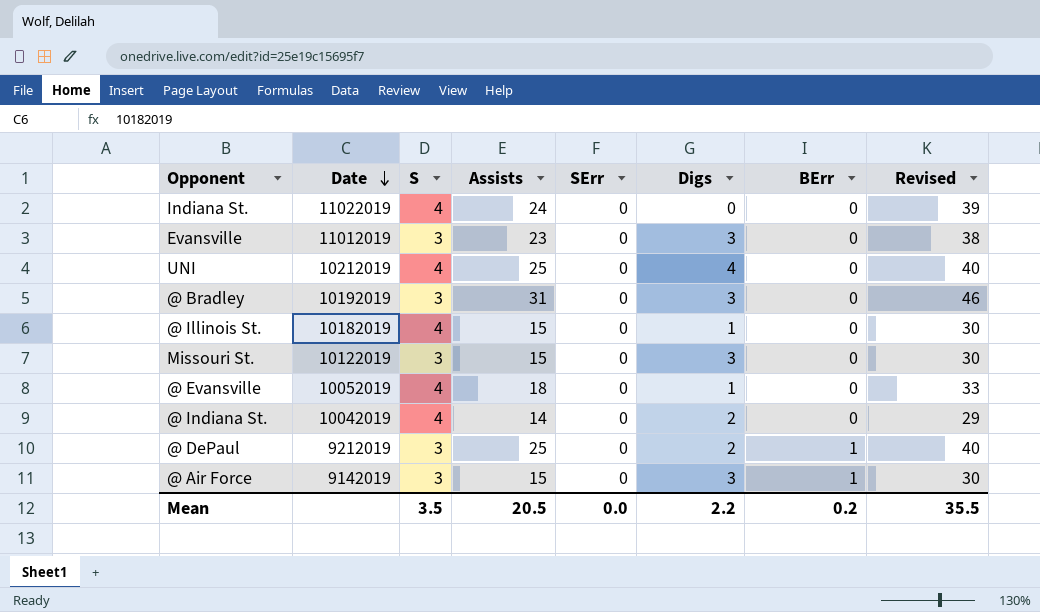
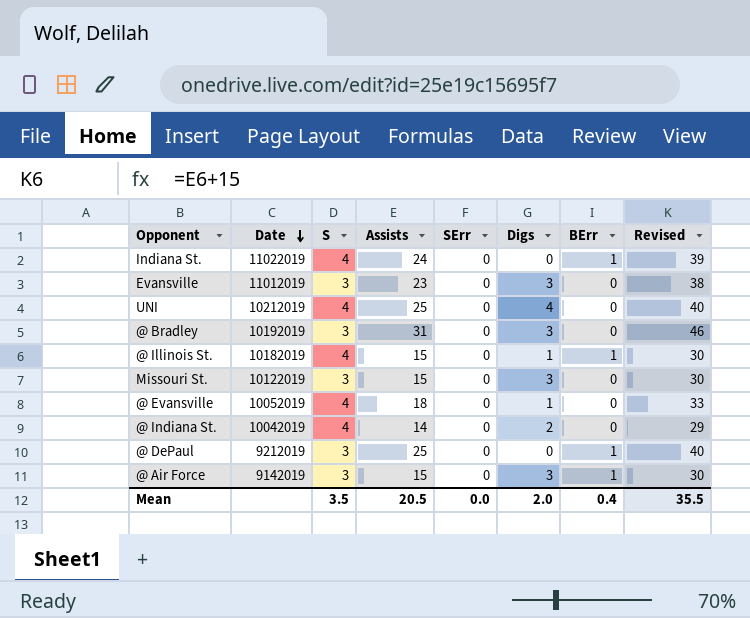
Indiana St. | BErr: 0 -> 1
@ Illinois St. | BErr: 0 -> 1
@ DePaul | Digs: 2 -> 0
Mean | Digs: 2.2 -> 2.0
Mean | BErr: 0.2 -> 0.4

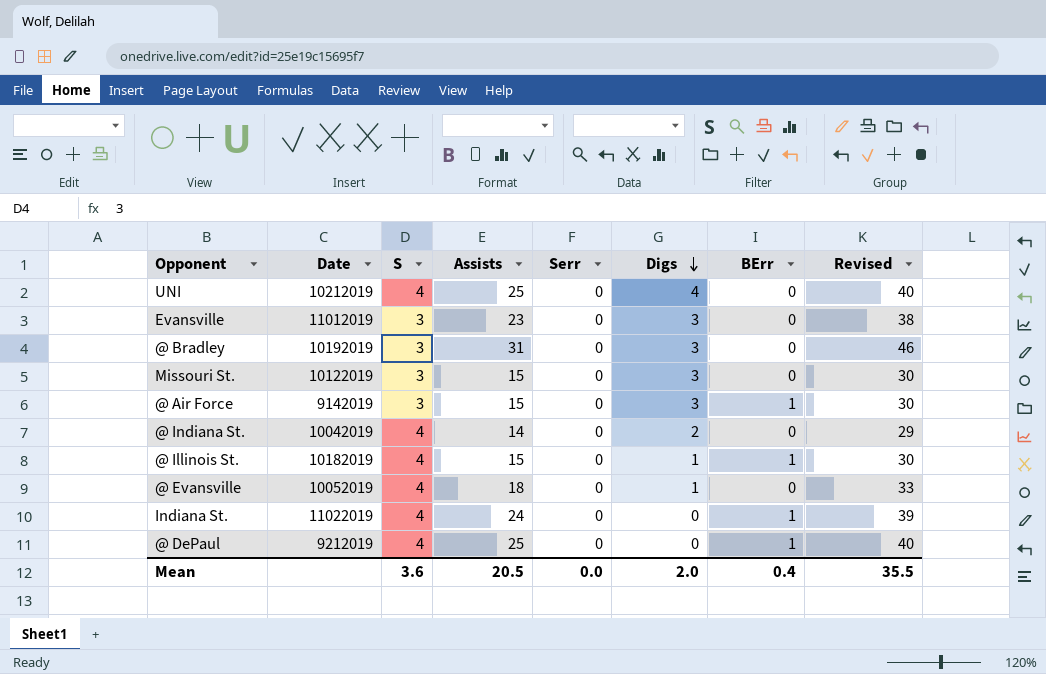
row order: Date descending -> Digs descending
column name: SErr -> Serr
@ DePaul | S: 3 -> 4
Mean | S: 3.5 -> 3.6

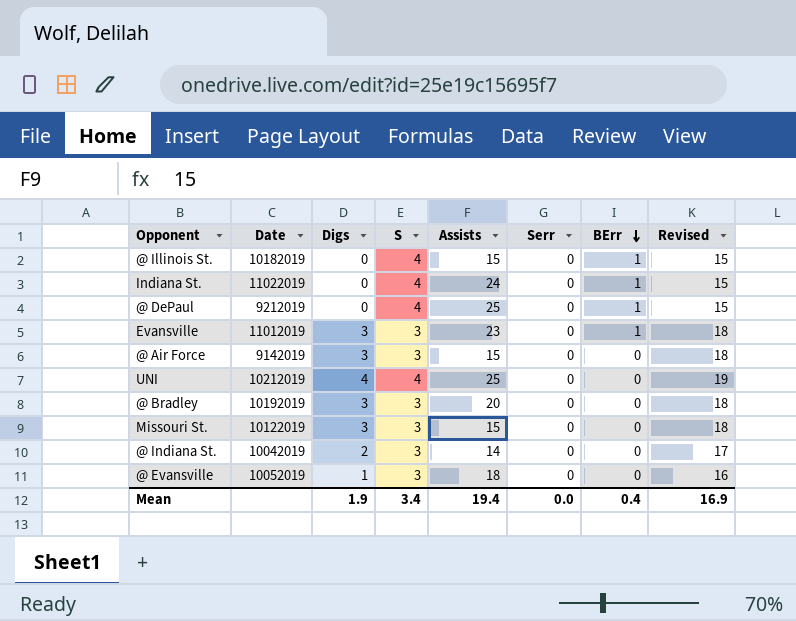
row order: Digs descending -> BErr descending
column Digs | position: 6 -> 3
column Revised | formula: [Assists] + 15 -> [Digs] + 15
@ Illinois St. | Digs: 1 -> 0
Evansville | BErr: 0 -> 1
@ Air Force | BErr: 1 -> 0
@ Bradley | Assists: 31 -> 20
@ Indiana St. | S: 4 -> 3
@ Evansville | S: 4 -> 3
Mean | Digs: 2.0 -> 1.9
Mean | S: 3.6 -> 3.4
Mean | Assists: 20.5 -> 19.4
Mean | Revised: 35.5 -> 16.9

